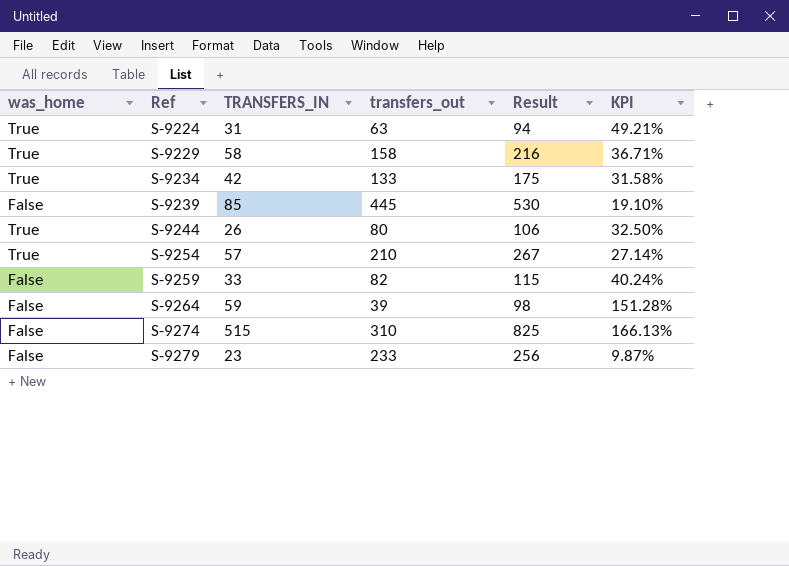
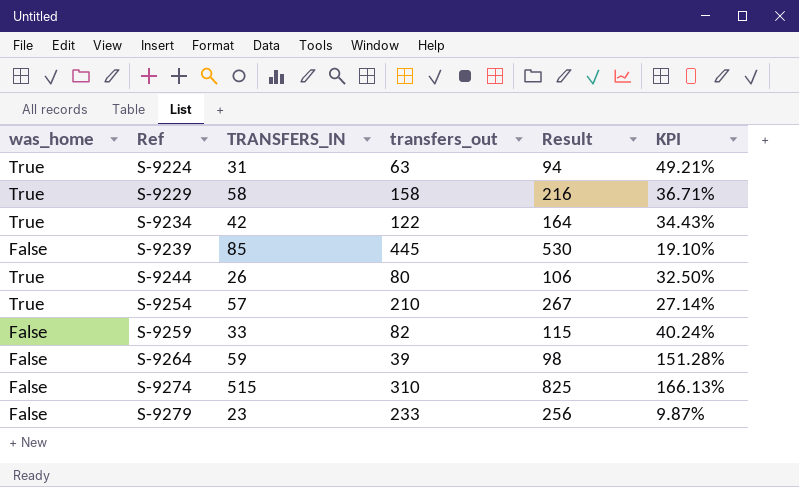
S-9234 | transfers_out: 133 -> 122
S-9234 | Result: 175 -> 164
S-9234 | KPI: 31.58% -> 34.43%

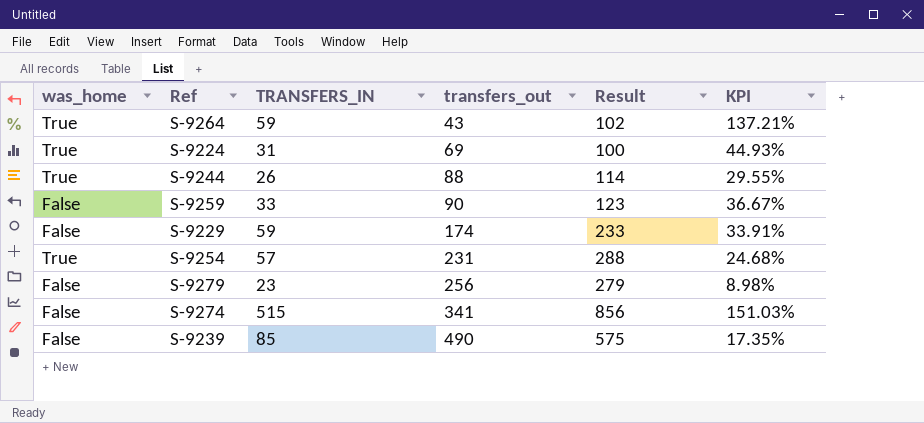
row order: Ref ascending -> transfers_out ascending
row S-9234: True | 42 | 122 | 164 | 34.43% -> none
S-9264 | was_home: False -> True
S-9264 | transfers_out: 39 -> 43
S-9264 | Result: 98 -> 102
S-9264 | KPI: 151.28% -> 137.21%
S-9224 | transfers_out: 63 -> 69
S-9224 | Result: 94 -> 100
S-9224 | KPI: 49.21% -> 44.93%
S-9244 | transfers_out: 80 -> 88
S-9244 | Result: 106 -> 114
S-9244 | KPI: 32.50% -> 29.55%
S-9259 | transfers_out: 82 -> 90
S-9259 | Result: 115 -> 123
S-9259 | KPI: 40.24% -> 36.67%
S-9229 | was_home: True -> False
S-9229 | TRANSFERS_IN: 58 -> 59
S-9229 | transfers_out: 158 -> 174
S-9229 | Result: 216 -> 233
S-9229 | KPI: 36.71% -> 33.91%
S-9254 | transfers_out: 210 -> 231
S-9254 | Result: 267 -> 288
S-9254 | KPI: 27.14% -> 24.68%
S-9279 | transfers_out: 233 -> 256
S-9279 | Result: 256 -> 279
S-9279 | KPI: 9.87% -> 8.98%
S-9274 | transfers_out: 310 -> 341
S-9274 | Result: 825 -> 856
S-9274 | KPI: 166.13% -> 151.03%
S-9239 | transfers_out: 445 -> 490
S-9239 | Result: 530 -> 575
S-9239 | KPI: 19.10% -> 17.35%

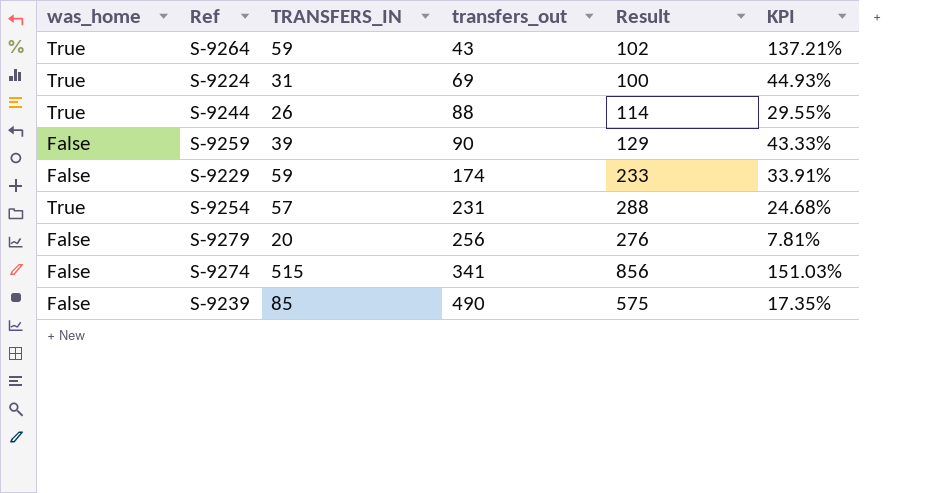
S-9259 | TRANSFERS_IN: 33 -> 39
S-9259 | Result: 123 -> 129
S-9259 | KPI: 36.67% -> 43.33%
S-9279 | TRANSFERS_IN: 23 -> 20
S-9279 | Result: 279 -> 276
S-9279 | KPI: 8.98% -> 7.81%

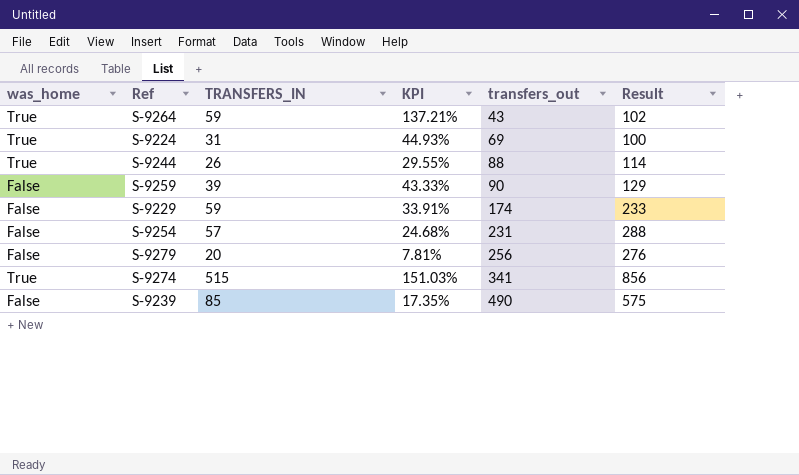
column KPI | position: 6 -> 4
S-9254 | was_home: True -> False
S-9274 | was_home: False -> True

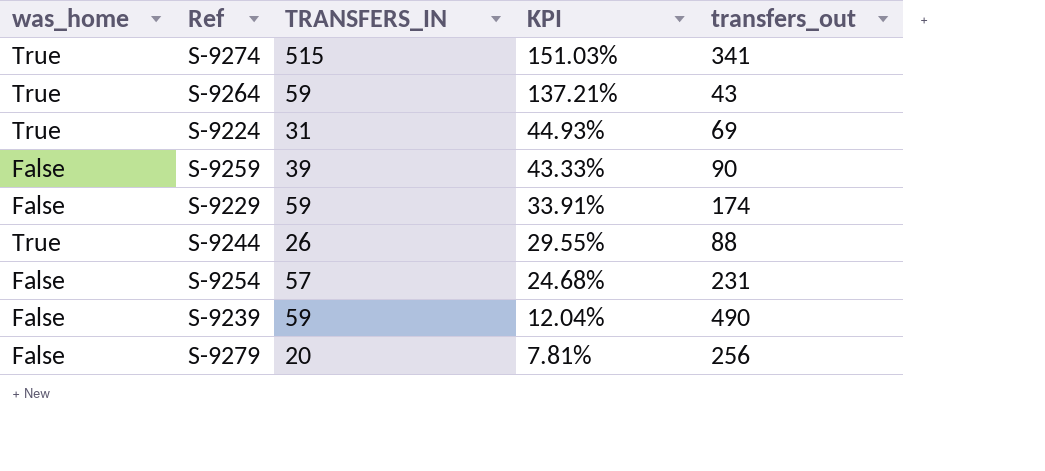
row order: transfers_out ascending -> KPI descending
column Result | formula: [TRANSFERS_IN] + [transfers_out] -> none
S-9239 | TRANSFERS_IN: 85 -> 59
S-9239 | KPI: 17.35% -> 12.04%

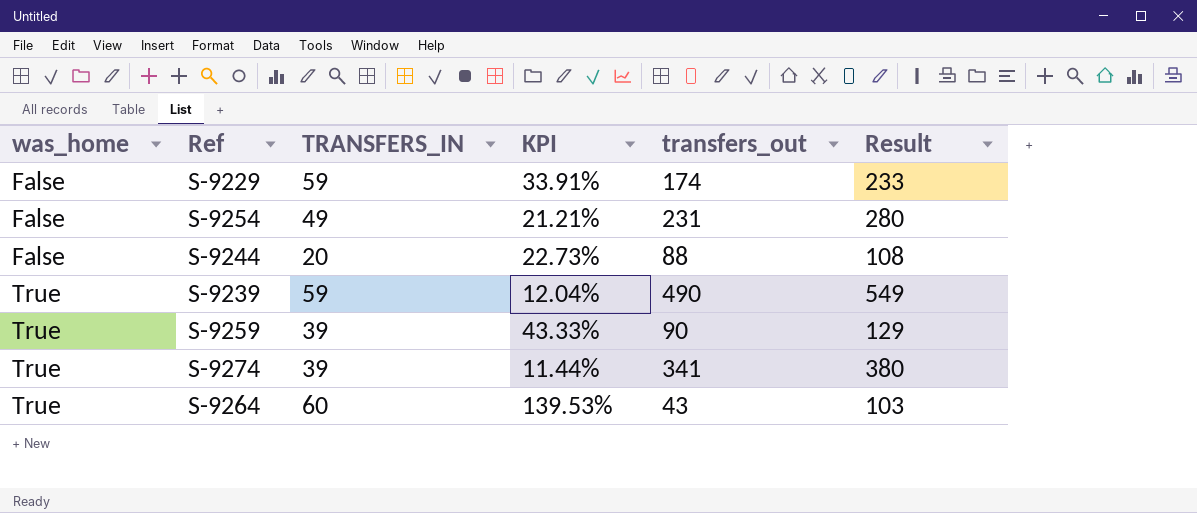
row order: KPI descending -> was_home ascending
column Result | formula: none -> [TRANSFERS_IN] + [transfers_out]
row S-9224: True | 31 | 44.93% | 69 -> none
row S-9279: False | 20 | 7.81% | 256 -> none
S-9254 | TRANSFERS_IN: 57 -> 49
S-9254 | KPI: 24.68% -> 21.21%
S-9244 | was_home: True -> False
S-9244 | TRANSFERS_IN: 26 -> 20
S-9244 | KPI: 29.55% -> 22.73%
S-9239 | was_home: False -> True
S-9259 | was_home: False -> True
S-9274 | TRANSFERS_IN: 515 -> 39
S-9274 | KPI: 151.03% -> 11.44%
S-9264 | TRANSFERS_IN: 59 -> 60
S-9264 | KPI: 137.21% -> 139.53%

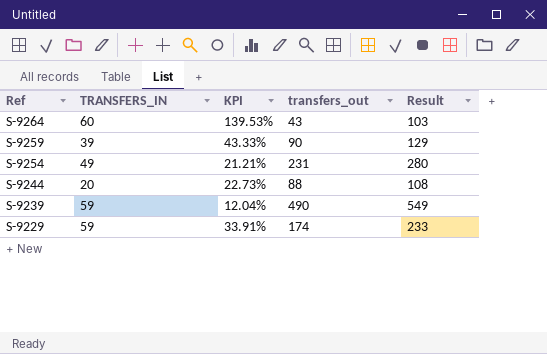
row order: was_home ascending -> Ref descending
column was_home | position: 1 -> none
row S-9274: True | 39 | 11.44% | 341 | 380 -> none

